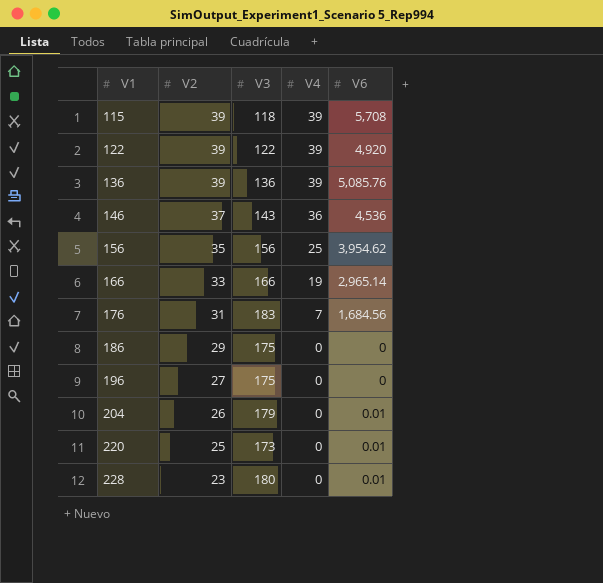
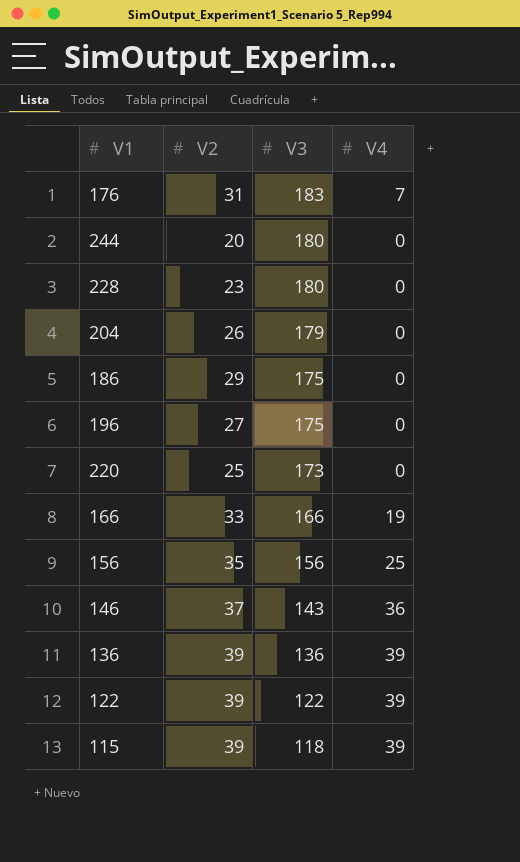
row order: V1 ascending -> V3 descending
column V6 | position: 5 -> none
row 244: none -> 20 | 180 | 0

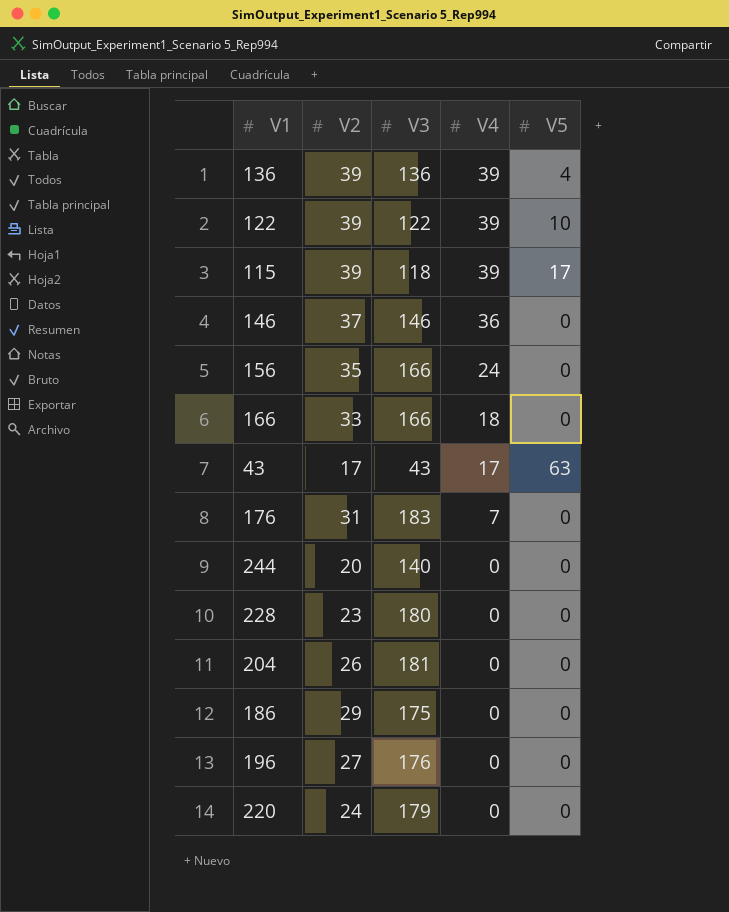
row order: V3 descending -> V4 descending
column V5 | position: none -> 5
146 | V3: 143 -> 146
156 | V3: 156 -> 166
156 | V4: 25 -> 24
166 | V4: 19 -> 18
row 43: none -> 17 | 43 | 17 | 63
244 | V3: 180 -> 140
204 | V3: 179 -> 181
196 | V3: 175 -> 176
220 | V2: 25 -> 24
220 | V3: 173 -> 179

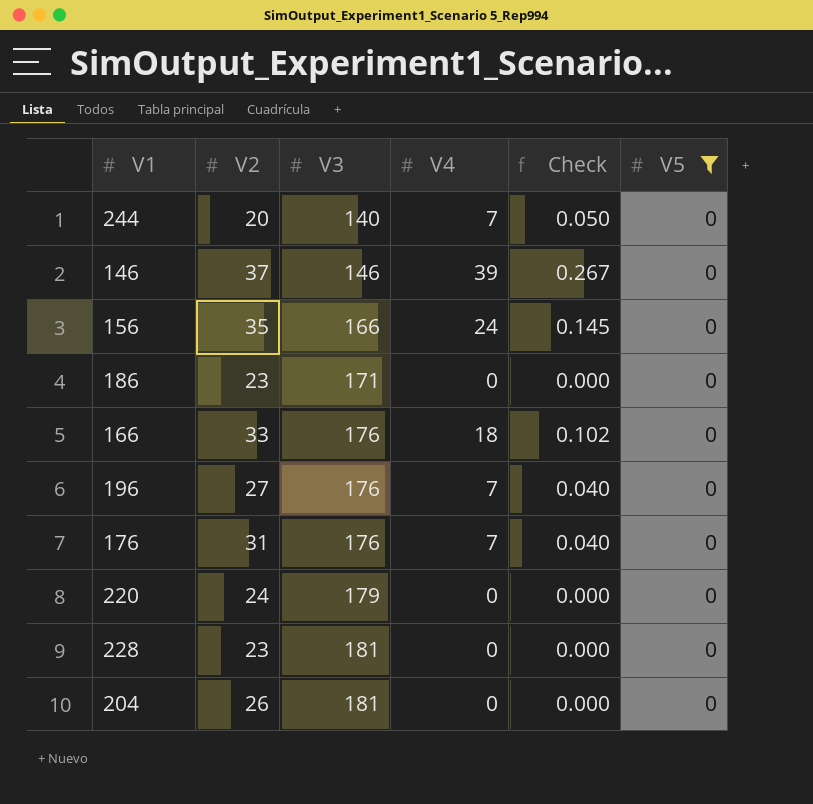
filter: none -> V5 = 0
row order: V4 descending -> V3 ascending
column Check | formula: none -> [V4] / [V3]
244 | V4: 0 -> 7
146 | V4: 36 -> 39
186 | V2: 29 -> 23
186 | V3: 175 -> 171
166 | V3: 166 -> 176
196 | V4: 0 -> 7
176 | V3: 183 -> 176
228 | V3: 180 -> 181

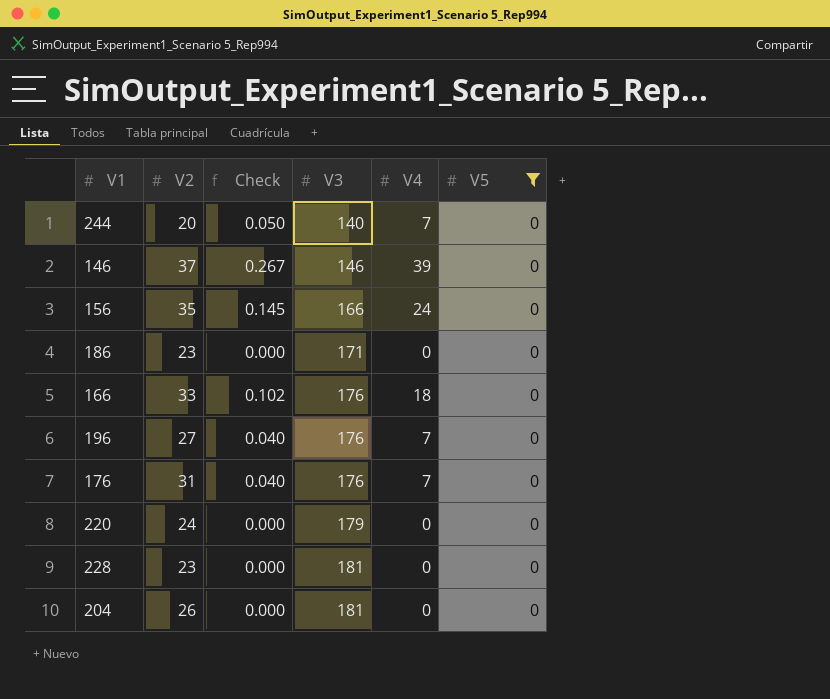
column Check | position: 5 -> 3

